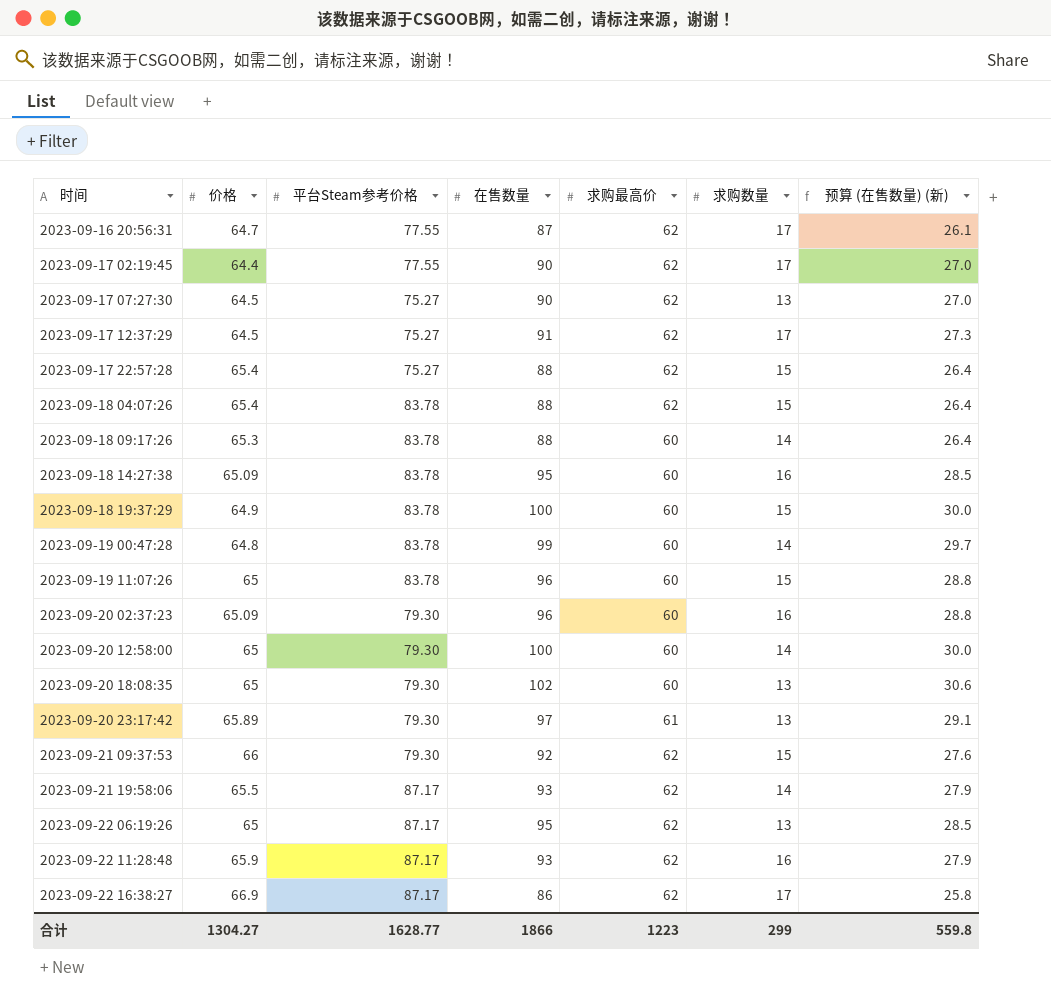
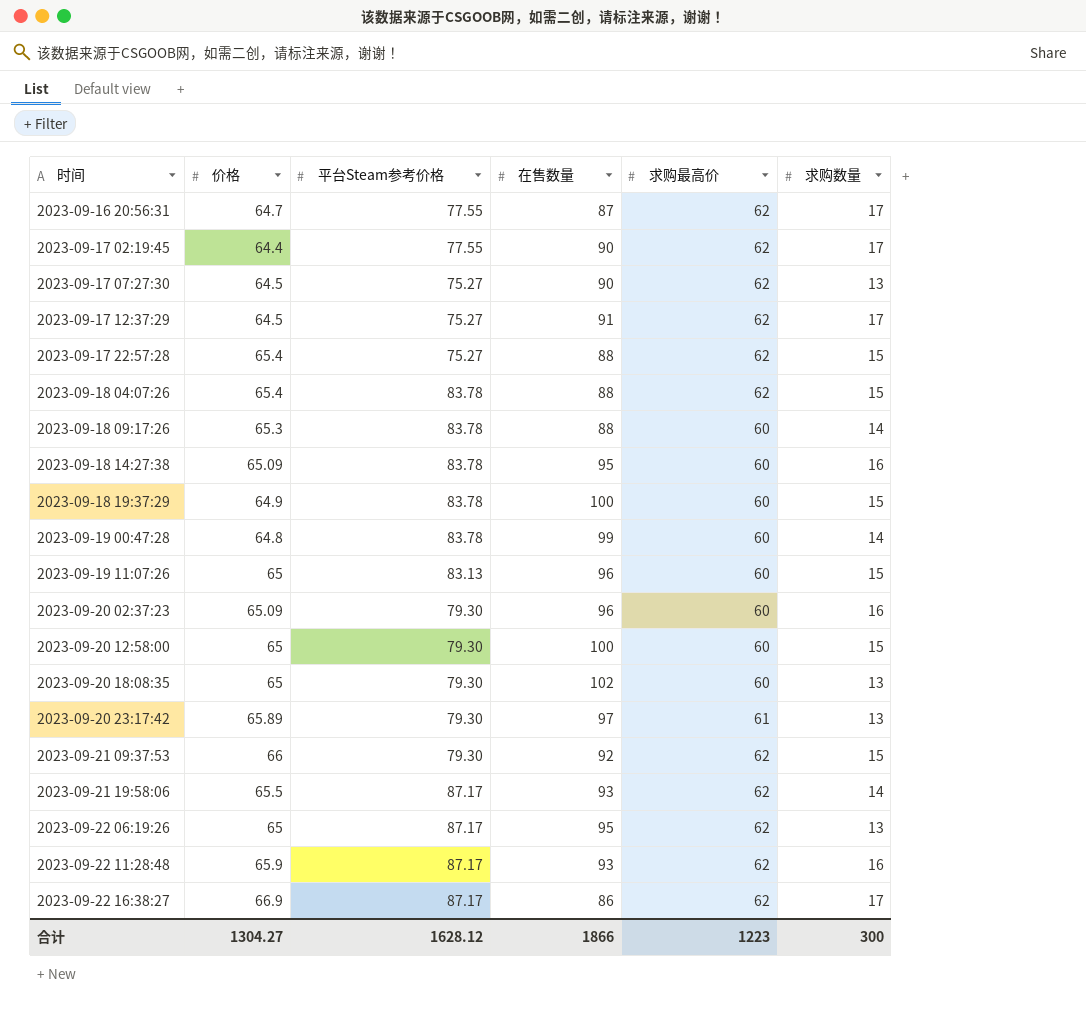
column 预算 (在售数量) (新) | formula: [在售数量] * 0.3 -> none
2023-09-19 11:07:26 | 平台Steam参考价格: 83.78 -> 83.13
2023-09-20 12:58:00 | 求购数量: 14 -> 15
合计 | 平台Steam参考价格: 1628.77 -> 1628.12
合计 | 求购数量: 299 -> 300

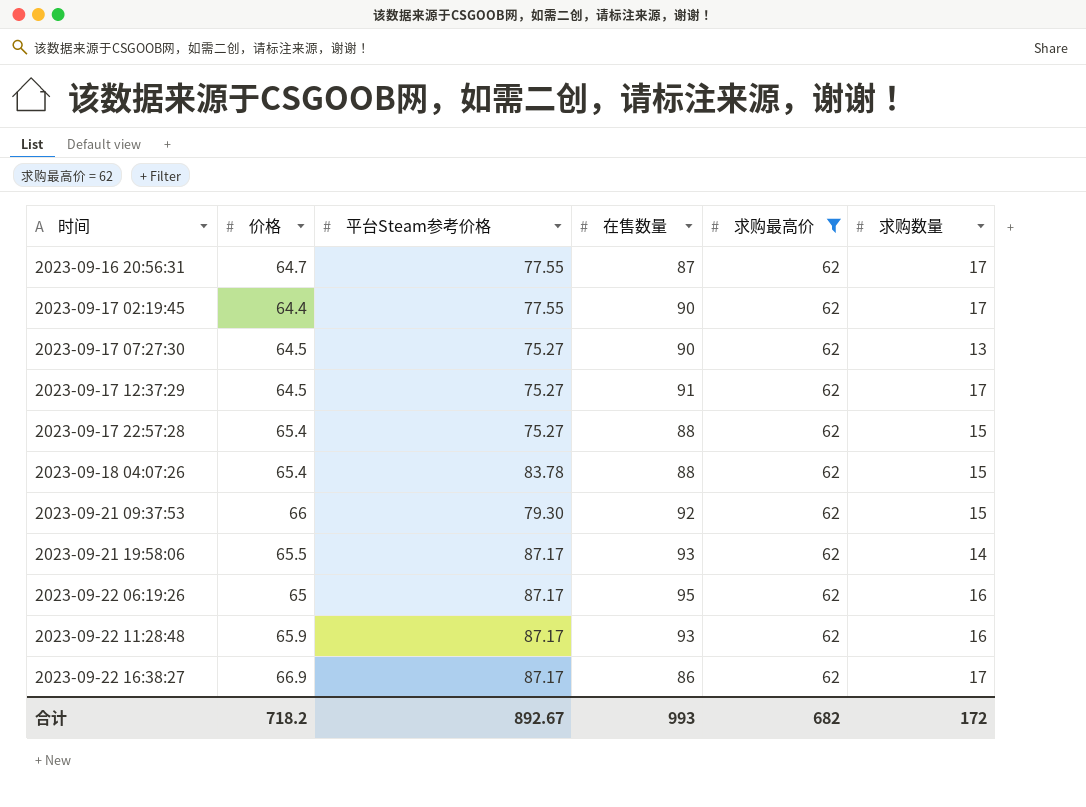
filter: none -> 求购最高价 = 62
2023-09-22 06:19:26 | 求购数量: 13 -> 16
合计 | 价格: 1304.27 -> 718.2
合计 | 平台Steam参考价格: 1628.12 -> 892.67
合计 | 在售数量: 1866 -> 993
合计 | 求购最高价: 1223 -> 682
合计 | 求购数量: 300 -> 172

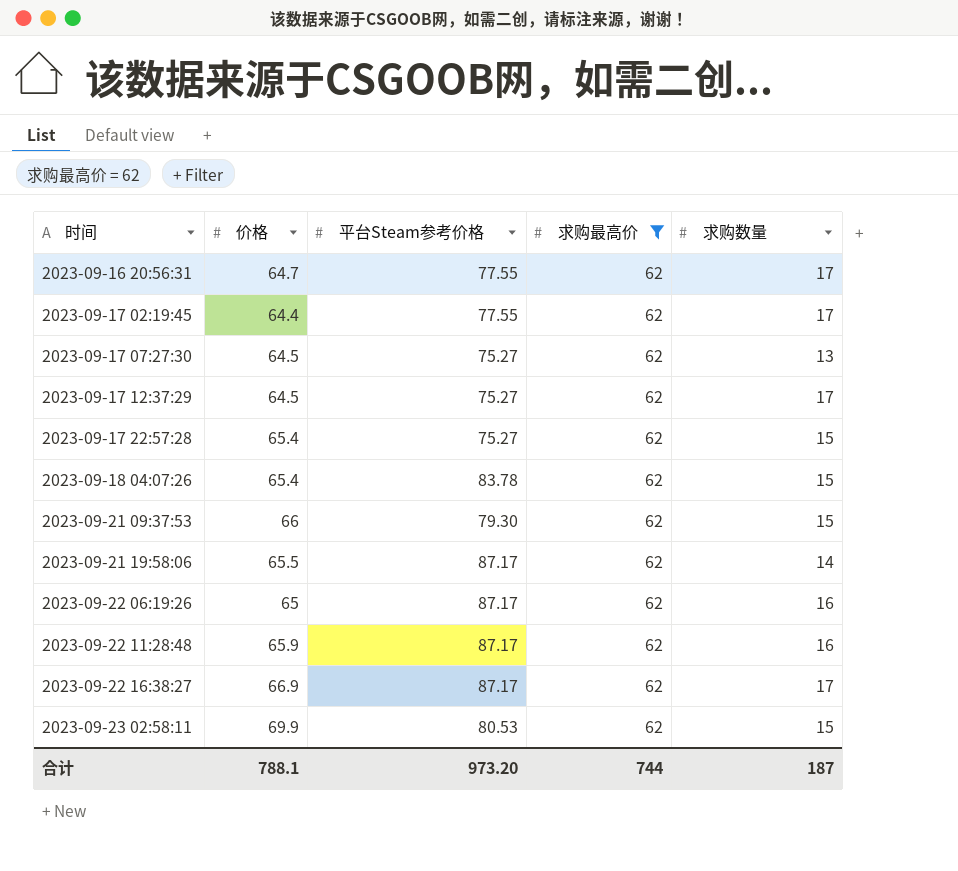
column 在售数量 | position: 4 -> none
row 2023-09-23 02:58:11: none -> 69.9 | 80.53 | 62 | 15
合计 | 价格: 718.2 -> 788.1
合计 | 平台Steam参考价格: 892.67 -> 973.20
合计 | 求购最高价: 682 -> 744
合计 | 求购数量: 172 -> 187

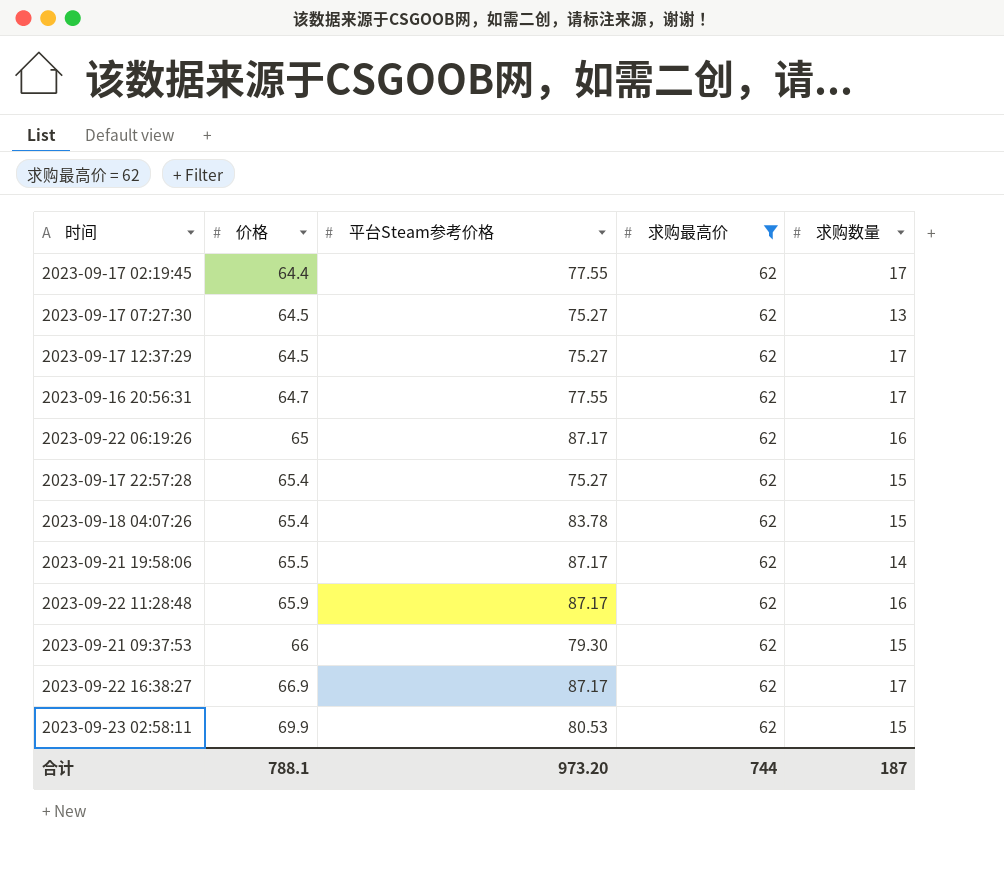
row order: 时间 ascending -> 价格 ascending

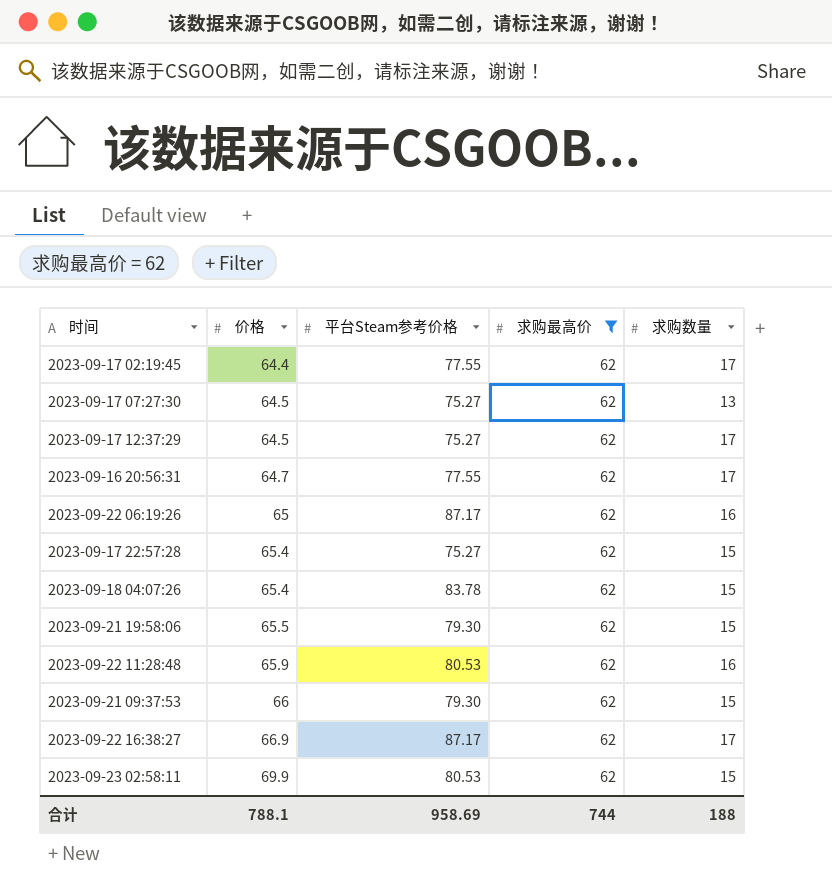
2023-09-21 19:58:06 | 平台Steam参考价格: 87.17 -> 79.30
2023-09-21 19:58:06 | 求购数量: 14 -> 15
2023-09-22 11:28:48 | 平台Steam参考价格: 87.17 -> 80.53
合计 | 平台Steam参考价格: 973.20 -> 958.69
合计 | 求购数量: 187 -> 188

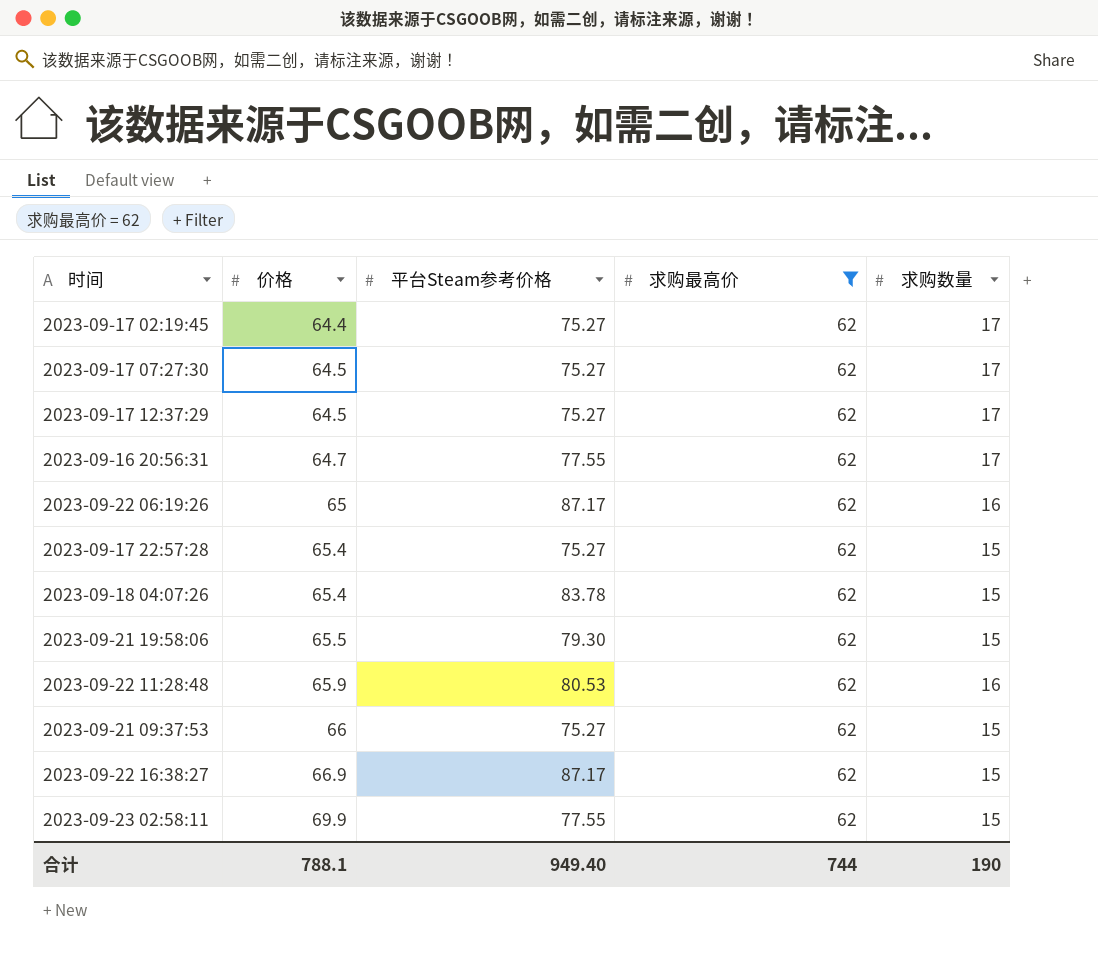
2023-09-17 02:19:45 | 平台Steam参考价格: 77.55 -> 75.27
2023-09-17 07:27:30 | 求购数量: 13 -> 17
2023-09-21 09:37:53 | 平台Steam参考价格: 79.30 -> 75.27
2023-09-22 16:38:27 | 求购数量: 17 -> 15
2023-09-23 02:58:11 | 平台Steam参考价格: 80.53 -> 77.55
合计 | 平台Steam参考价格: 958.69 -> 949.40
合计 | 求购数量: 188 -> 190

